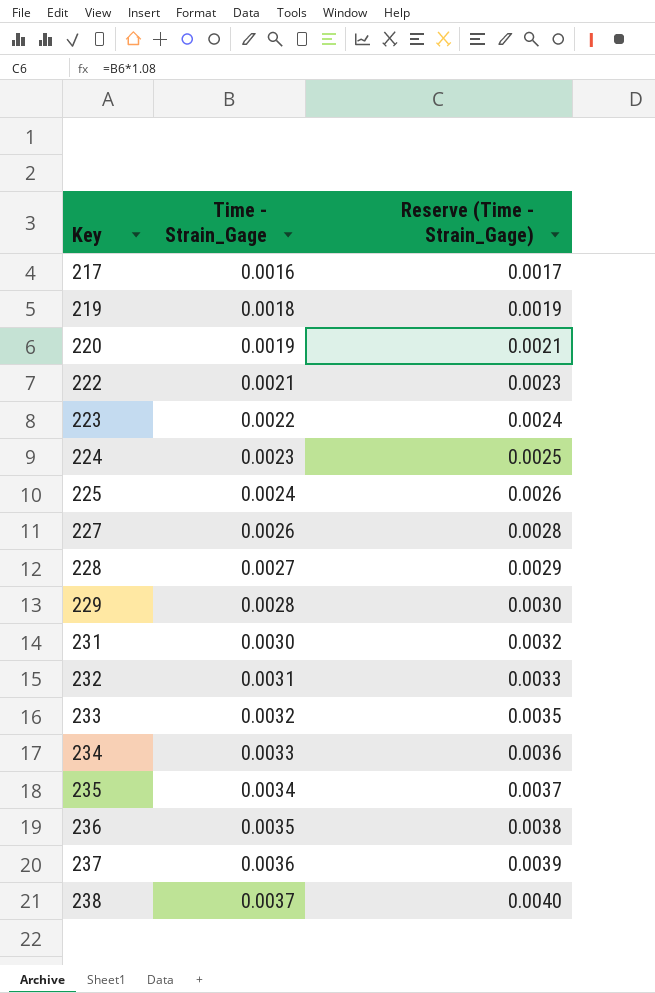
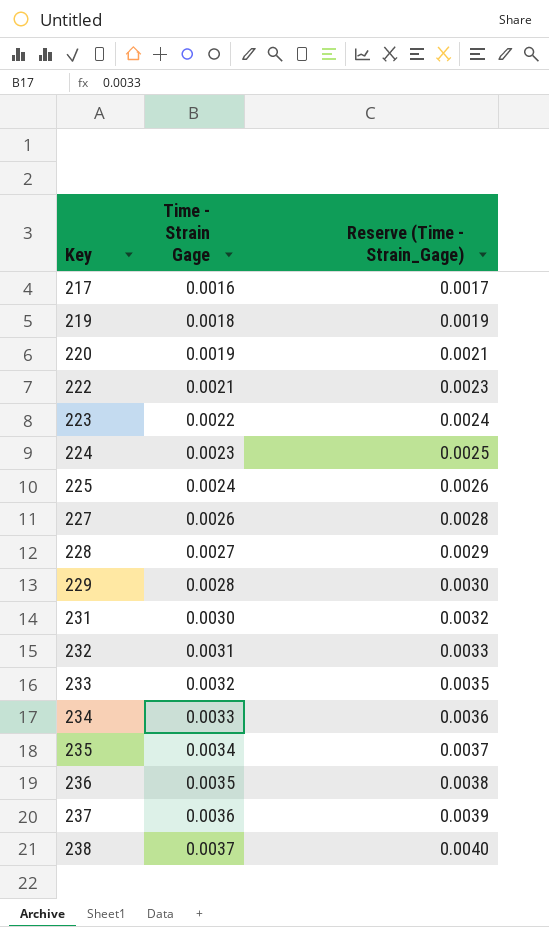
column name: Time - Strain_Gage -> Time - Strain Gage

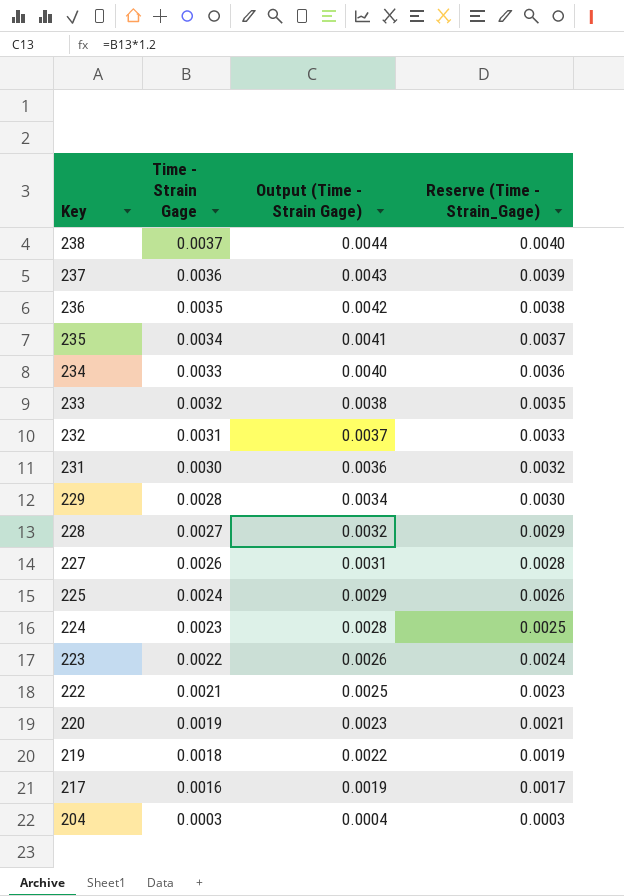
row order: Key ascending -> Key descending
column Output (Time - Strain Gage) | formula: none -> [Time - Strain Gage] * 1.2
row 204: none -> 0.0003 | 0.0004 | 0.0003

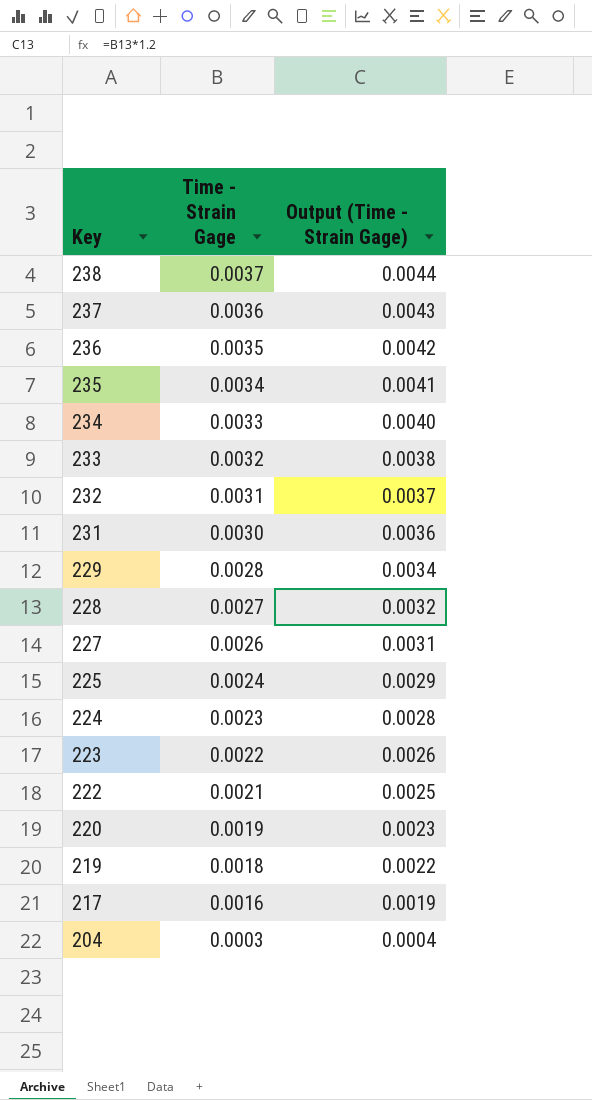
column Reserve (Time - Strain_Gage) | formula: [Time - Strain Gage] * 1.08 -> none

